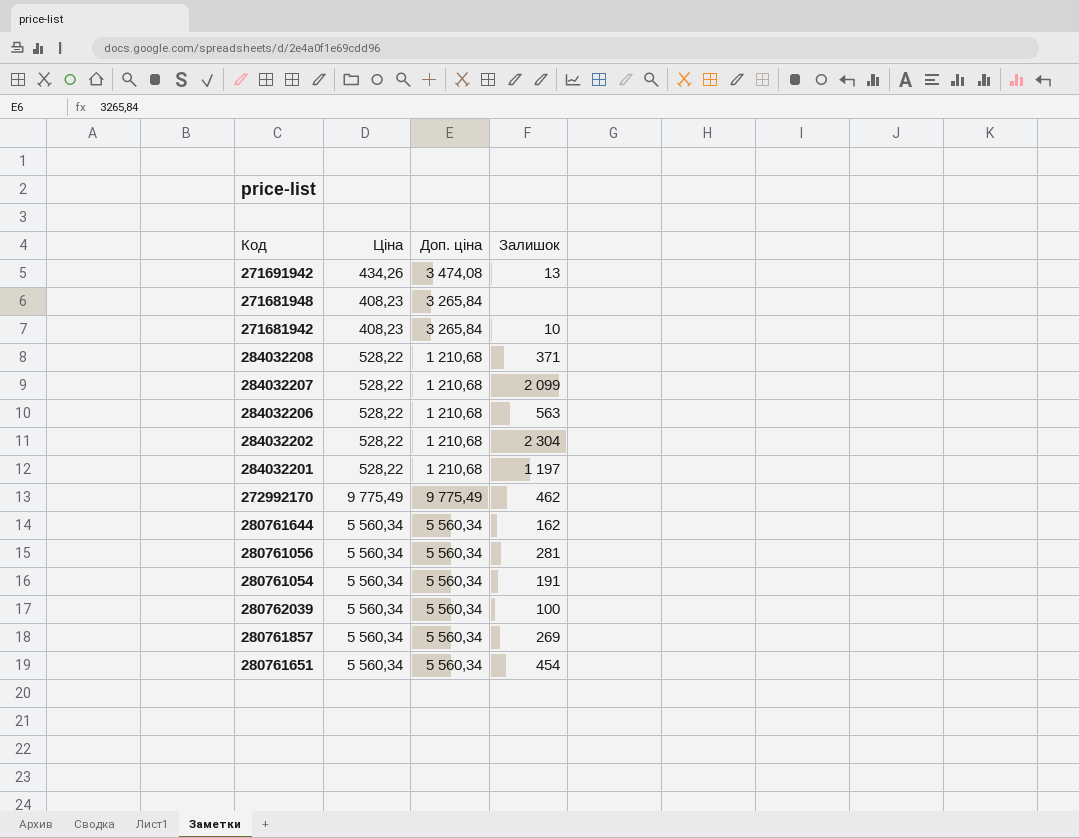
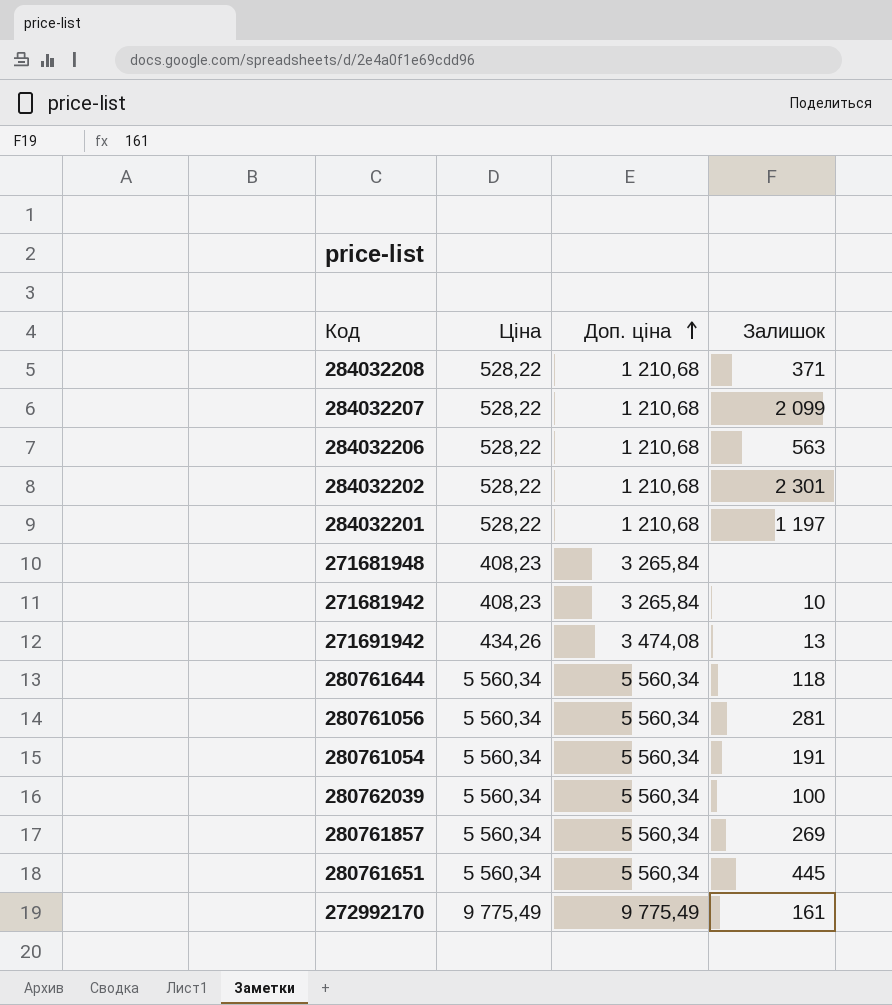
row order: none -> Доп. ціна ascending
284032202 | Залишок: 2 304 -> 2 301
280761644 | Залишок: 162 -> 118
280761651 | Залишок: 454 -> 445
272992170 | Залишок: 462 -> 161

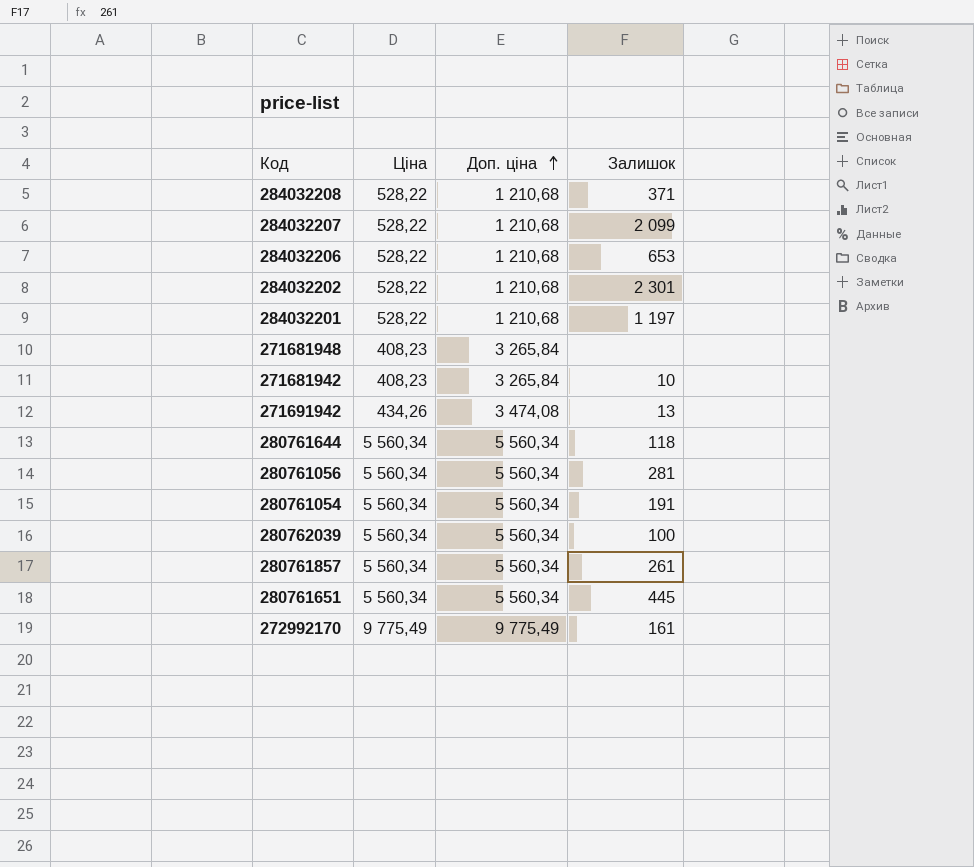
284032206 | Залишок: 563 -> 653
280761857 | Залишок: 269 -> 261

